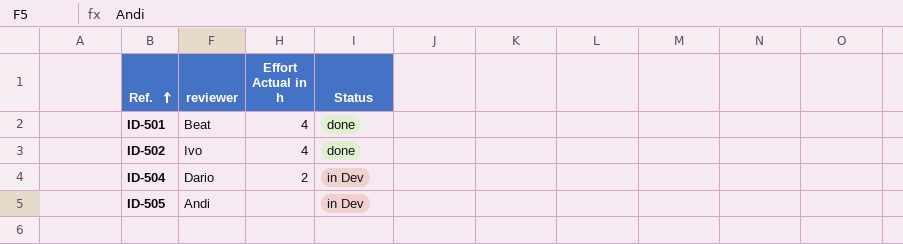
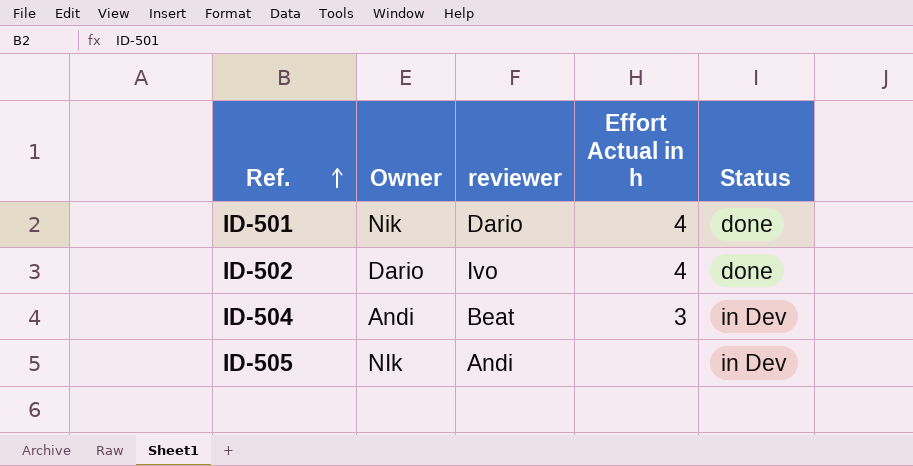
column Owner | position: none -> 2
ID-501 | reviewer: Beat -> Dario
ID-504 | reviewer: Dario -> Beat
ID-504 | Effort Actual in h: 2 -> 3

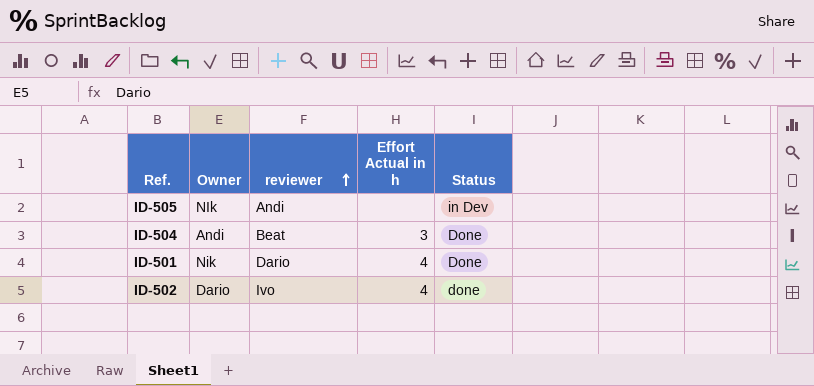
row order: Ref. ascending -> reviewer ascending
ID-504 | Status: in Dev -> Done
ID-501 | Status: done -> Done

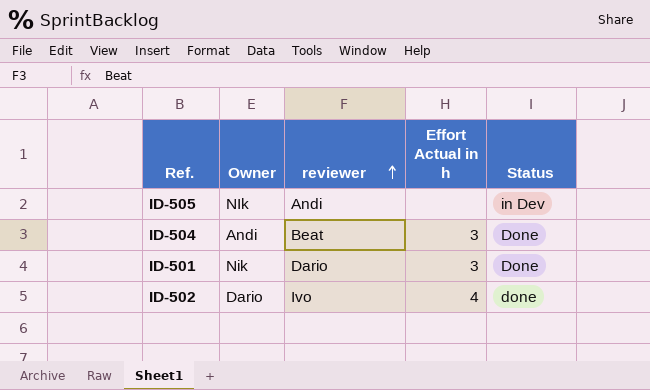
ID-501 | Effort Actual in h: 4 -> 3

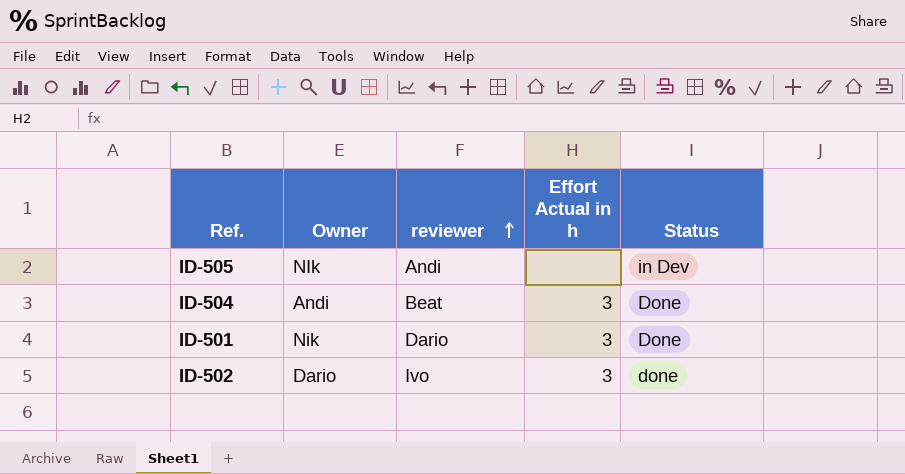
ID-502 | Effort Actual in h: 4 -> 3

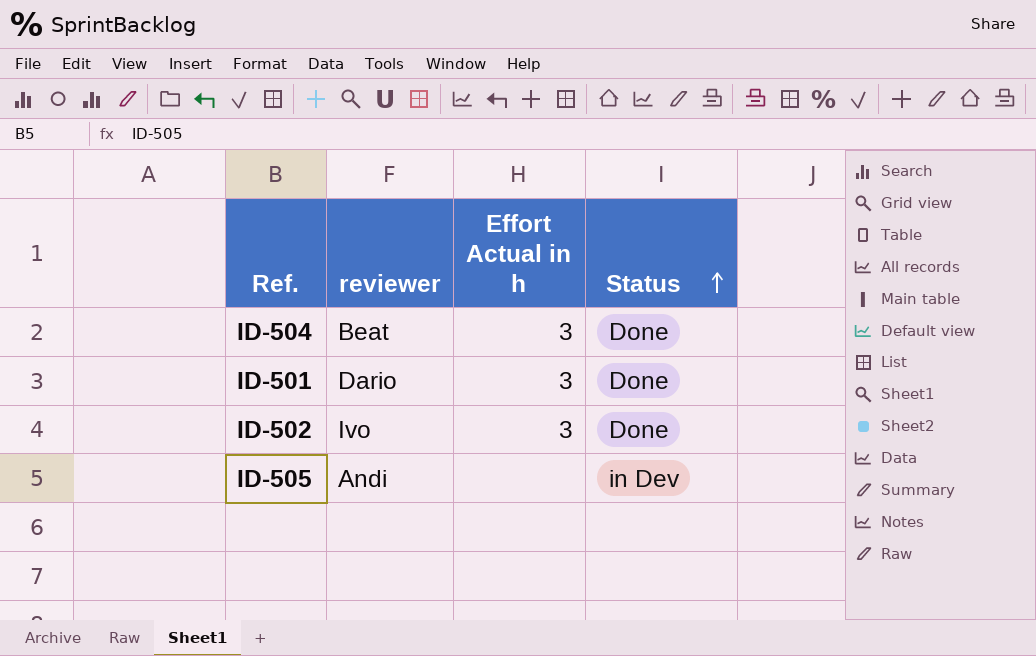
row order: reviewer ascending -> Status ascending
column Owner | position: 2 -> none
ID-502 | Status: done -> Done

